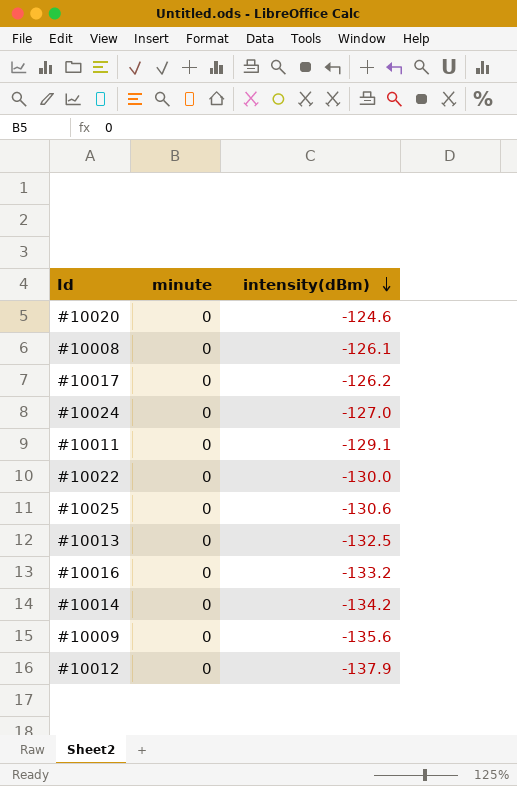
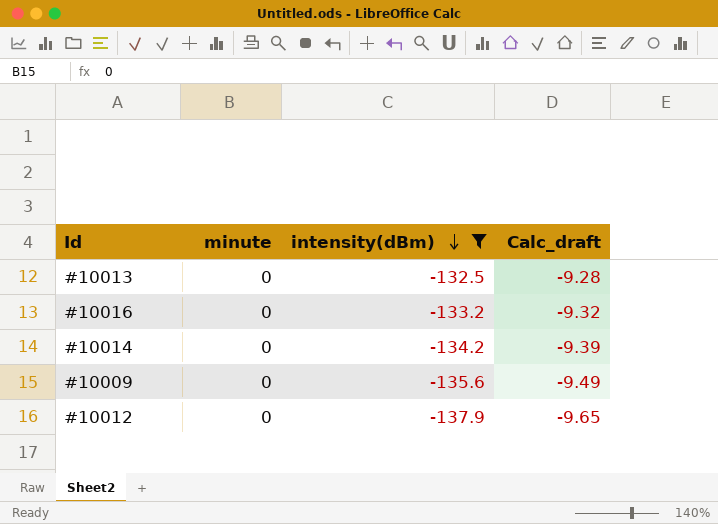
filter: none -> intensity(dBm) <= -132.5
column Calc_draft | formula: none -> [intensity(dBm)] * 0.07

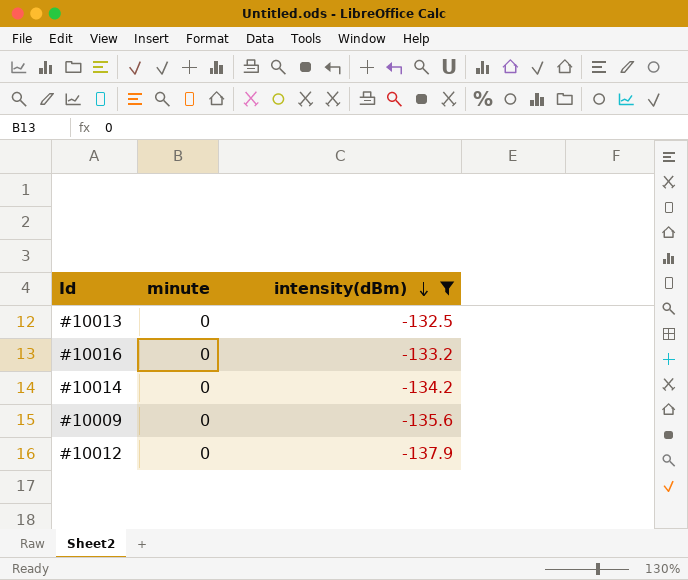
column Calc_draft | formula: [intensity(dBm)] * 0.07 -> none

